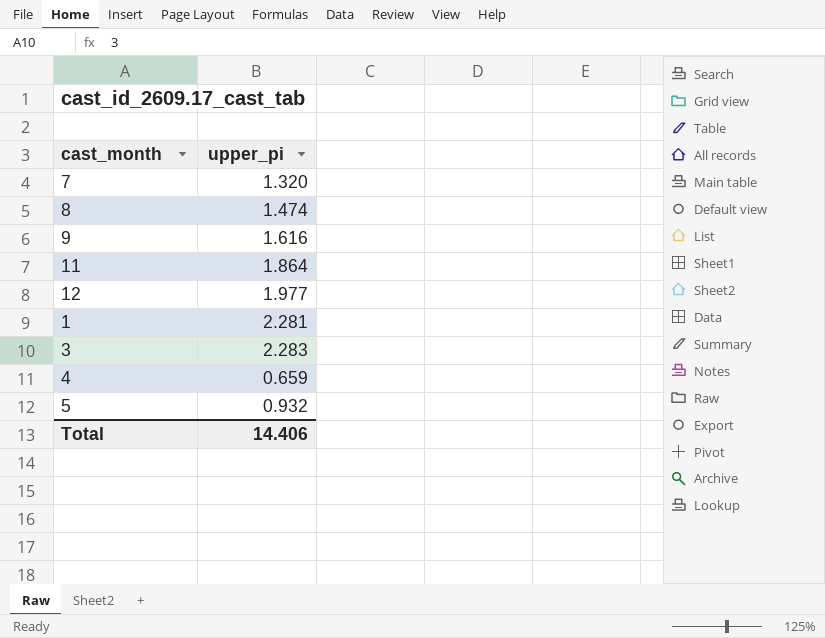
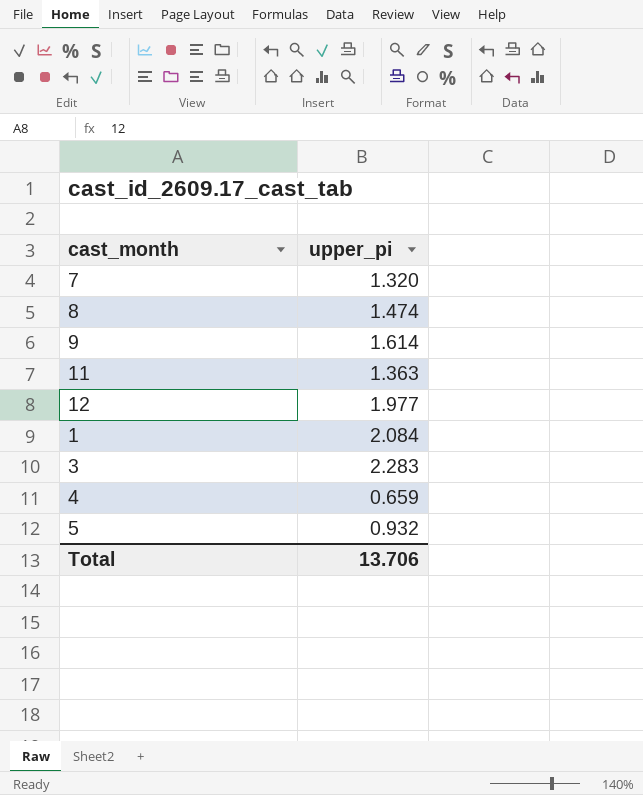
9 | upper_pi: 1.616 -> 1.614
11 | upper_pi: 1.864 -> 1.363
1 | upper_pi: 2.281 -> 2.084
Total | upper_pi: 14.406 -> 13.706

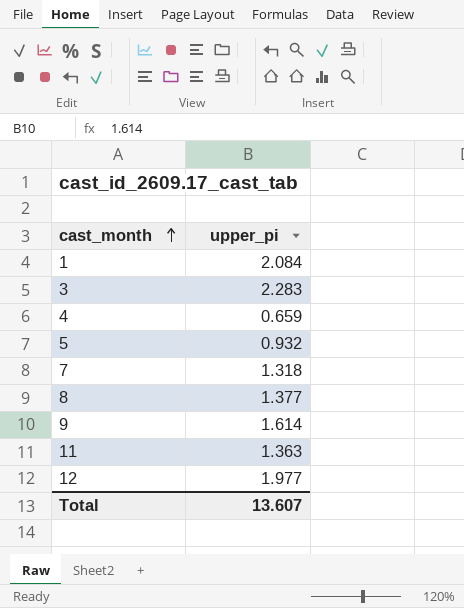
row order: none -> cast_month ascending
7 | upper_pi: 1.320 -> 1.318
8 | upper_pi: 1.474 -> 1.377
Total | upper_pi: 13.706 -> 13.607

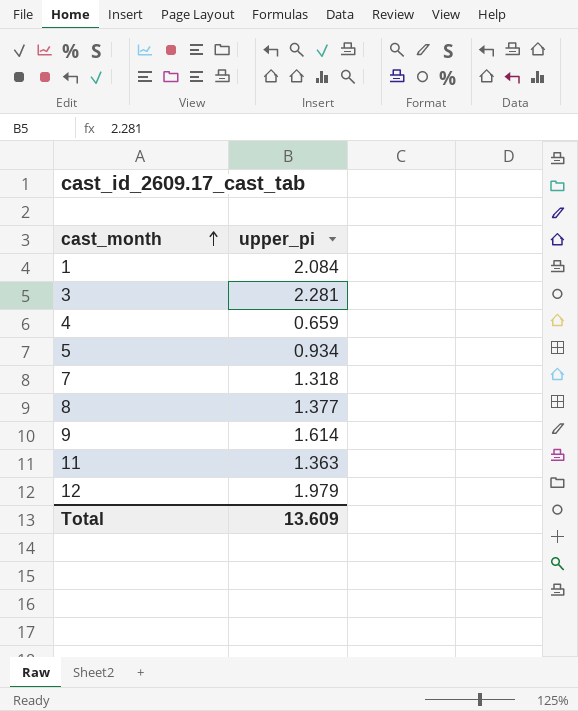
3 | upper_pi: 2.283 -> 2.281
5 | upper_pi: 0.932 -> 0.934
12 | upper_pi: 1.977 -> 1.979
Total | upper_pi: 13.607 -> 13.609

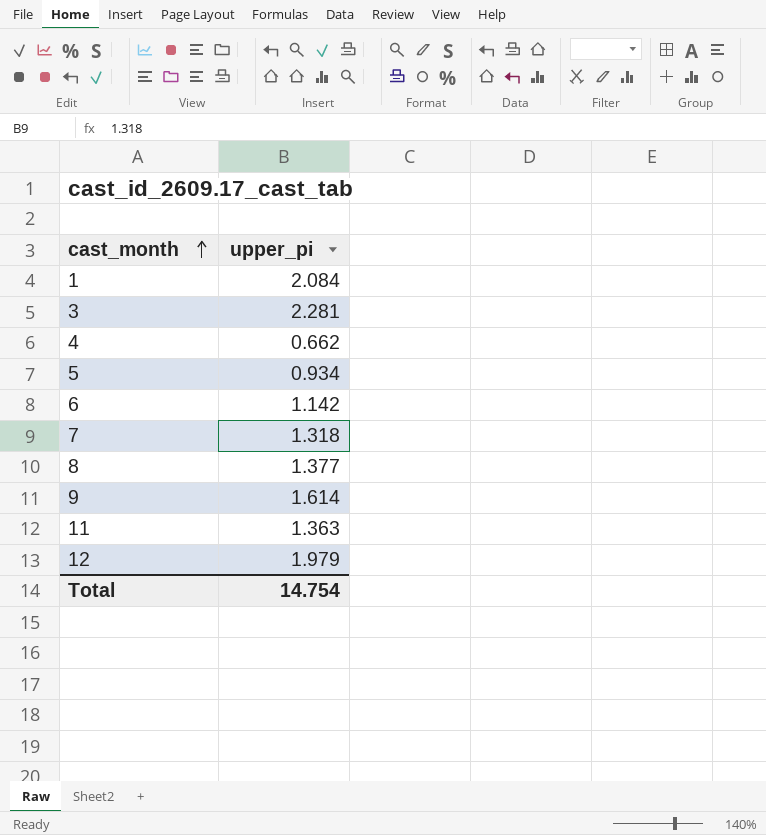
4 | upper_pi: 0.659 -> 0.662
row 6: none -> 1.142
Total | upper_pi: 13.609 -> 14.754

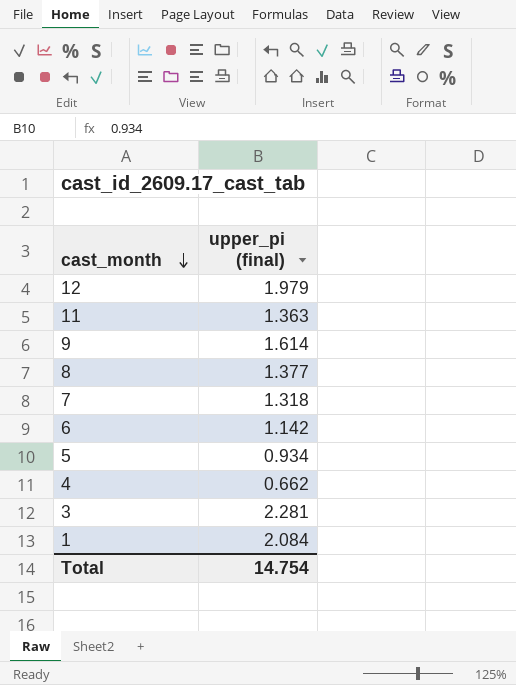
row order: cast_month ascending -> cast_month descending
column name: upper_pi -> upper_pi (final)

